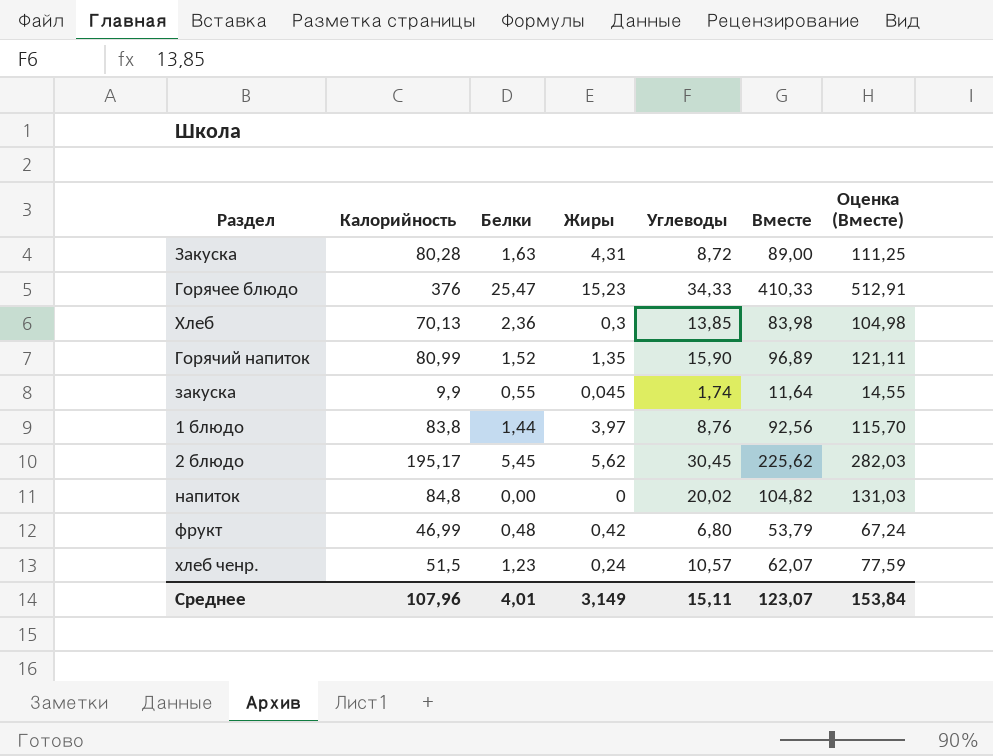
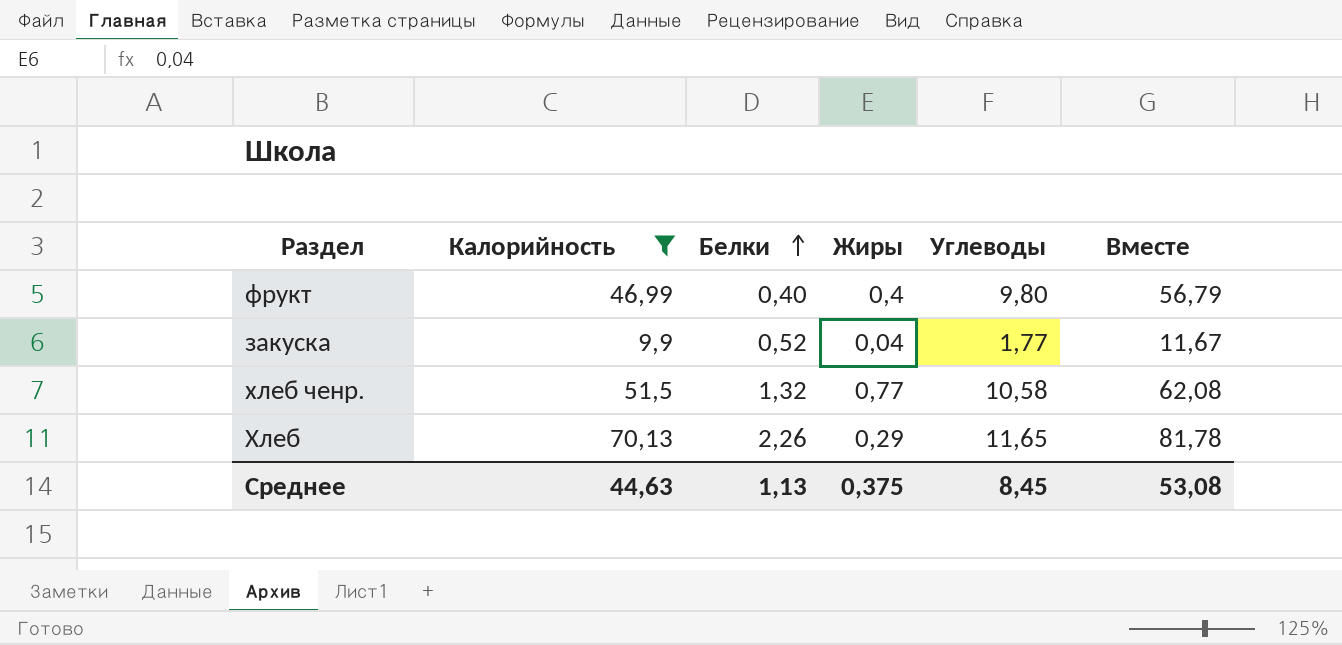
filter: none -> Калорийность <= 70,13
row order: none -> Белки ascending
column Оценка (Вместе) | formula: [Вместе] * 1,25 -> none
фрукт | Белки: 0,48 -> 0,40
фрукт | Жиры: 0,42 -> 0,4
фрукт | Углеводы: 6,80 -> 9,80
фрукт | Вместе: 53,79 -> 56,79
закуска | Белки: 0,55 -> 0,52
закуска | Жиры: 0,045 -> 0,04
закуска | Углеводы: 1,74 -> 1,77
закуска | Вместе: 11,64 -> 11,67
хлеб ченр. | Белки: 1,23 -> 1,32
хлеб ченр. | Жиры: 0,24 -> 0,77
хлеб ченр. | Углеводы: 10,57 -> 10,58
хлеб ченр. | Вместе: 62,07 -> 62,08
Хлеб | Белки: 2,36 -> 2,26
Хлеб | Жиры: 0,3 -> 0,29
Хлеб | Углеводы: 13,85 -> 11,65
Хлеб | Вместе: 83,98 -> 81,78
Среднее | Калорийность: 107,96 -> 44,63
Среднее | Белки: 4,01 -> 1,13
Среднее | Жиры: 3,149 -> 0,375
Среднее | Углеводы: 15,11 -> 8,45
Среднее | Вместе: 123,07 -> 53,08

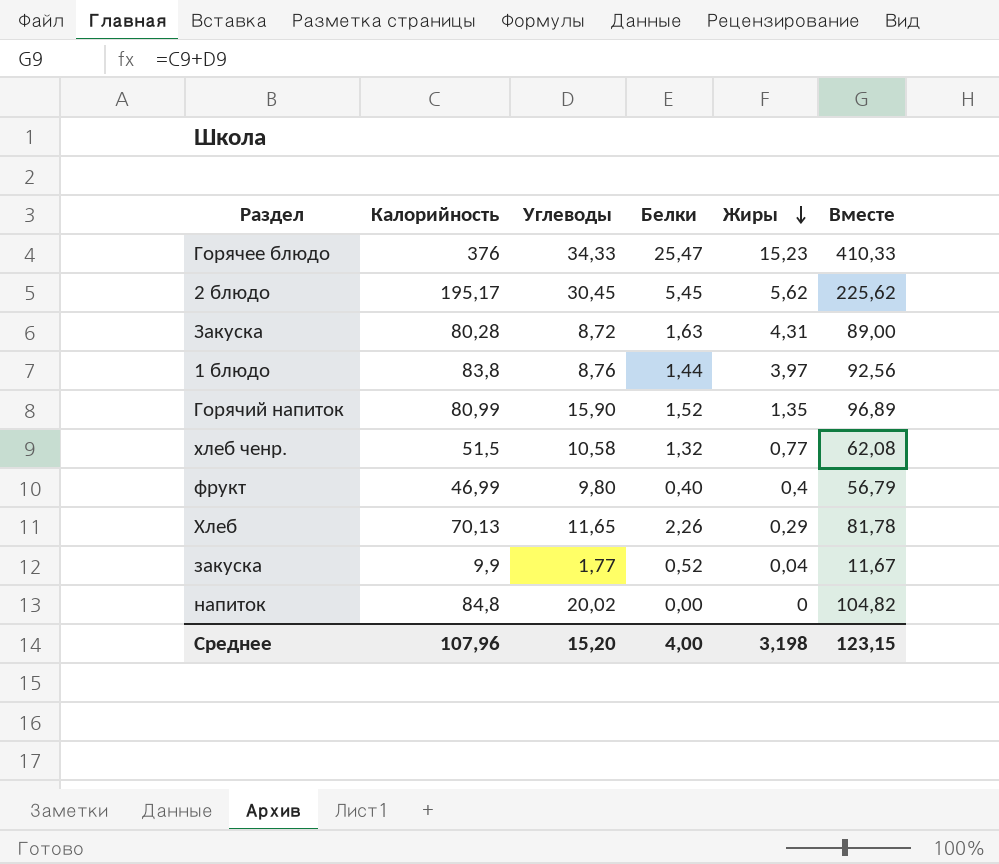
filter: Калорийность <= 70,13 -> none
row order: Белки ascending -> Жиры descending
column Углеводы | position: 5 -> 3
Среднее | Калорийность: 44,63 -> 107,96
Среднее | Углеводы: 8,45 -> 15,20
Среднее | Белки: 1,13 -> 4,00
Среднее | Жиры: 0,375 -> 3,198
Среднее | Вместе: 53,08 -> 123,15

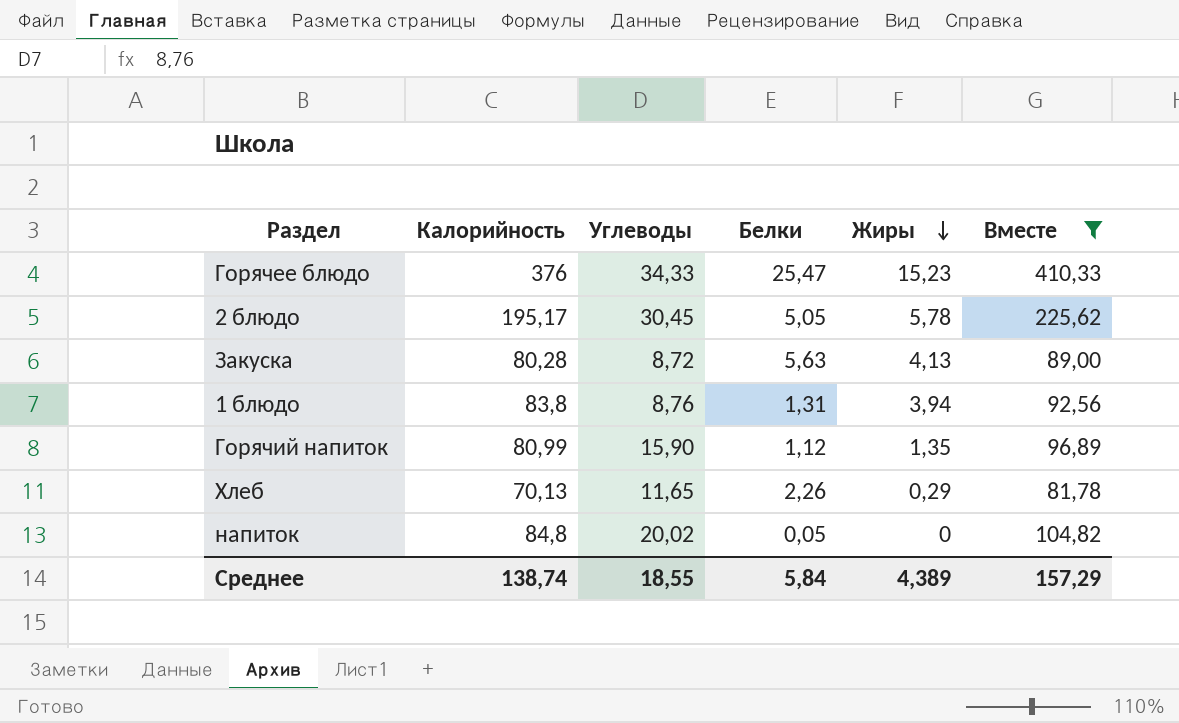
filter: none -> Вместе >= 81,78
2 блюдо | Белки: 5,45 -> 5,05
2 блюдо | Жиры: 5,62 -> 5,78
Закуска | Белки: 1,63 -> 5,63
Закуска | Жиры: 4,31 -> 4,13
1 блюдо | Белки: 1,44 -> 1,31
1 блюдо | Жиры: 3,97 -> 3,94
Горячий напиток | Белки: 1,52 -> 1,12
напиток | Белки: 0,00 -> 0,05
Среднее | Калорийность: 107,96 -> 138,74
Среднее | Углеводы: 15,20 -> 18,55
Среднее | Белки: 4,00 -> 5,84
Среднее | Жиры: 3,198 -> 4,389
Среднее | Вместе: 123,15 -> 157,29

